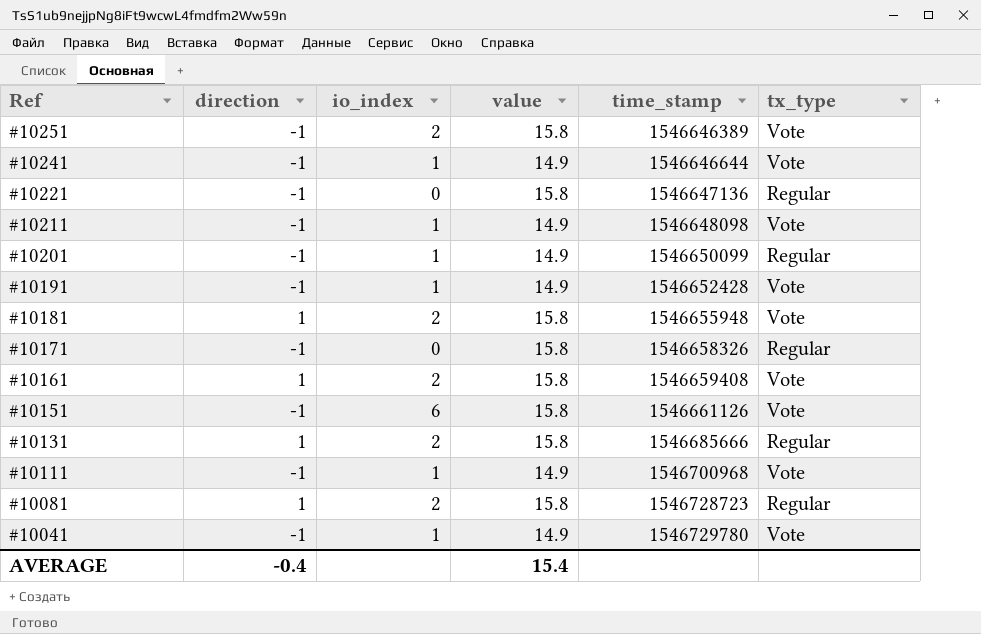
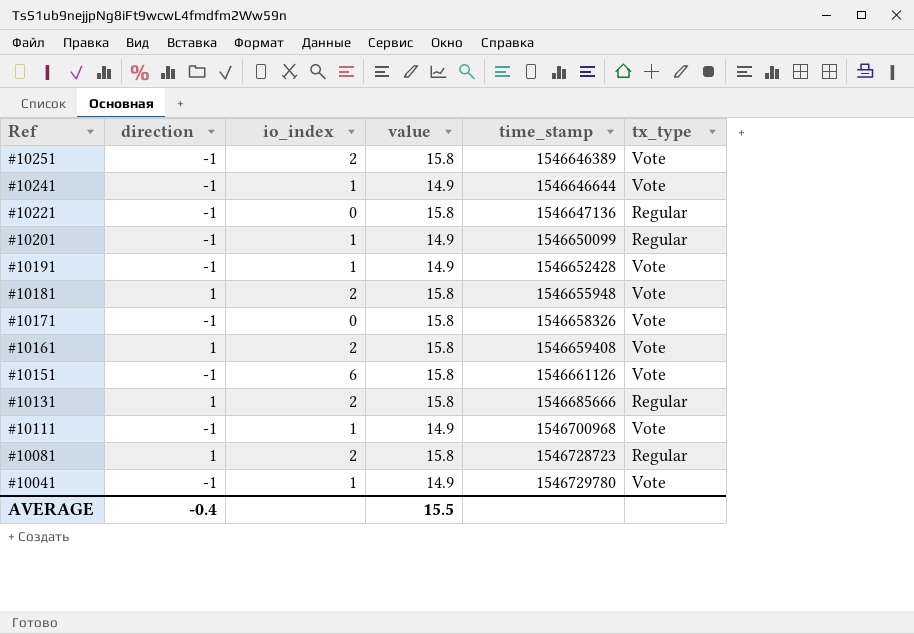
row #10211: -1 | 1 | 14.9 | 1546648098 | Vote -> none
#10171 | tx_type: Regular -> Vote
AVERAGE | value: 15.4 -> 15.5

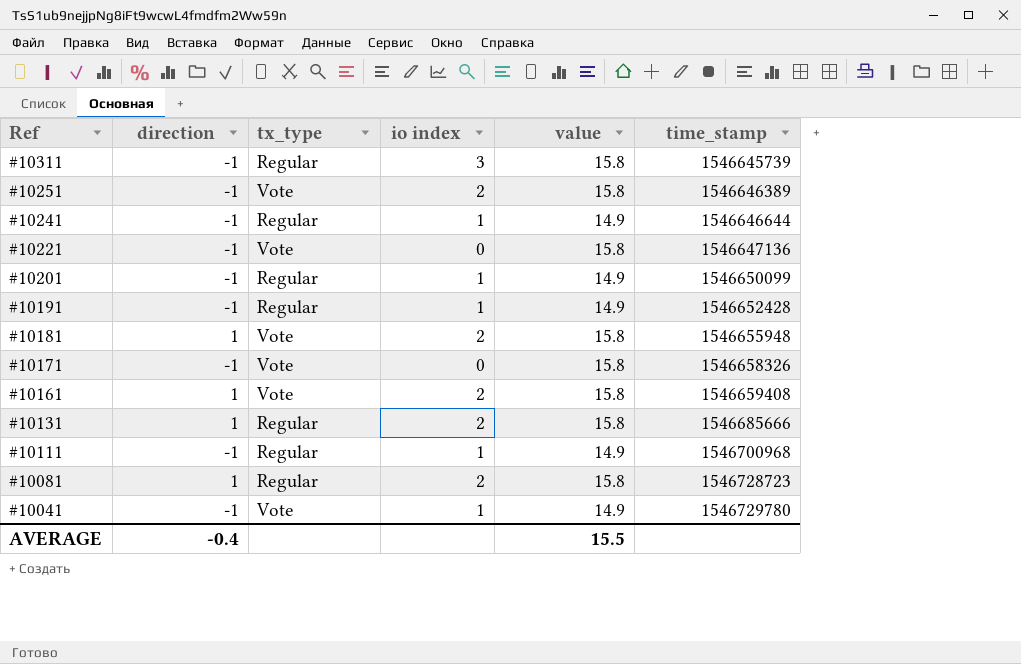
column tx_type | position: 6 -> 3
column name: io_index -> io index
row #10151: -1 | 6 | 15.8 | 1546661126 | Vote -> none
row #10311: none -> -1 | Regular | 3 | 15.8 | 1546645739
#10241 | tx_type: Vote -> Regular
#10221 | tx_type: Regular -> Vote
#10191 | tx_type: Vote -> Regular
#10111 | tx_type: Vote -> Regular

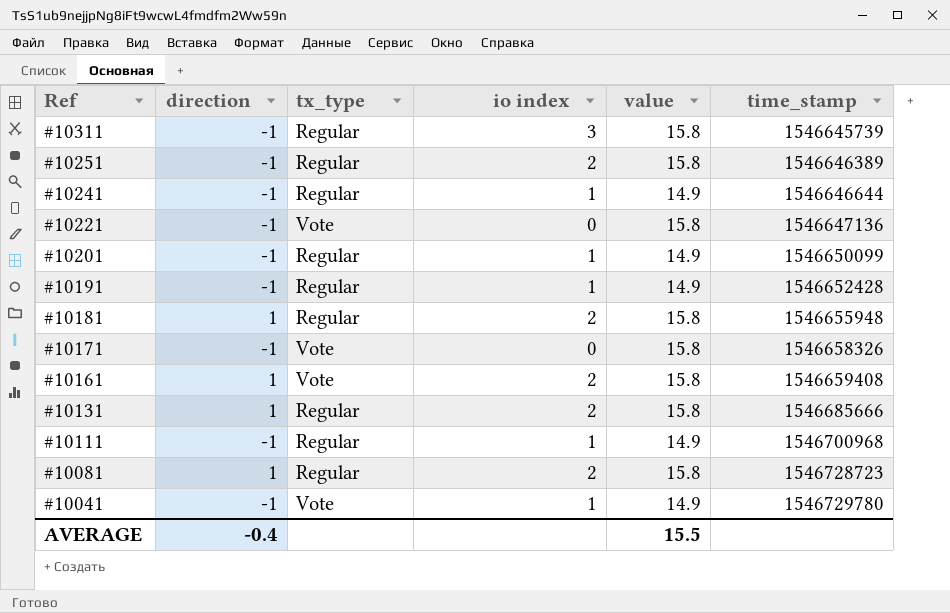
#10251 | tx_type: Vote -> Regular
#10181 | tx_type: Vote -> Regular

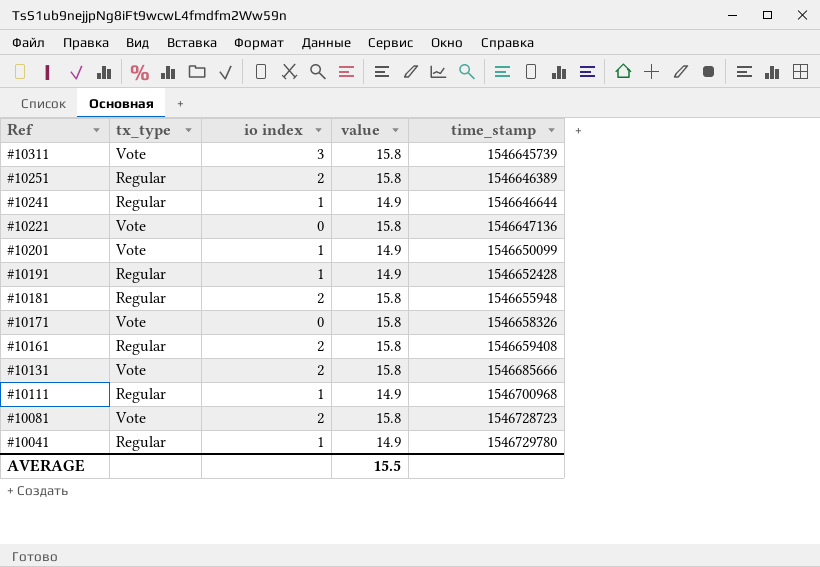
column direction | position: 2 -> none
#10311 | tx_type: Regular -> Vote
#10201 | tx_type: Regular -> Vote
#10161 | tx_type: Vote -> Regular
#10131 | tx_type: Regular -> Vote
#10081 | tx_type: Regular -> Vote
#10041 | tx_type: Vote -> Regular

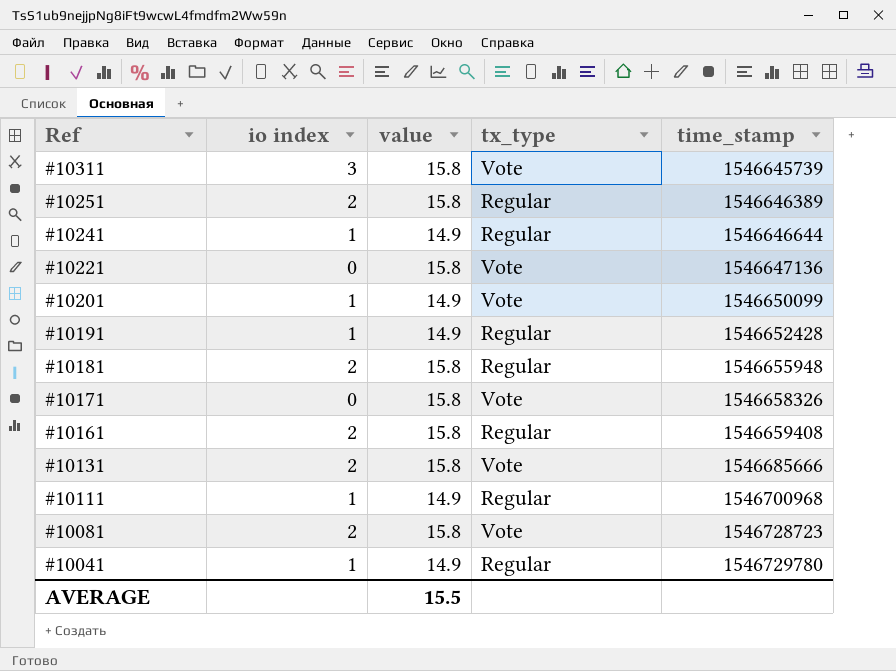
column tx_type | position: 2 -> 4

